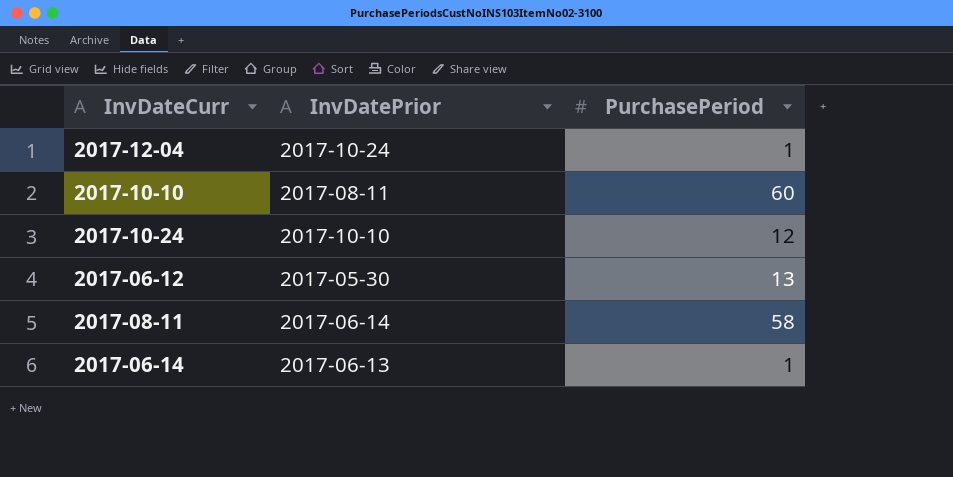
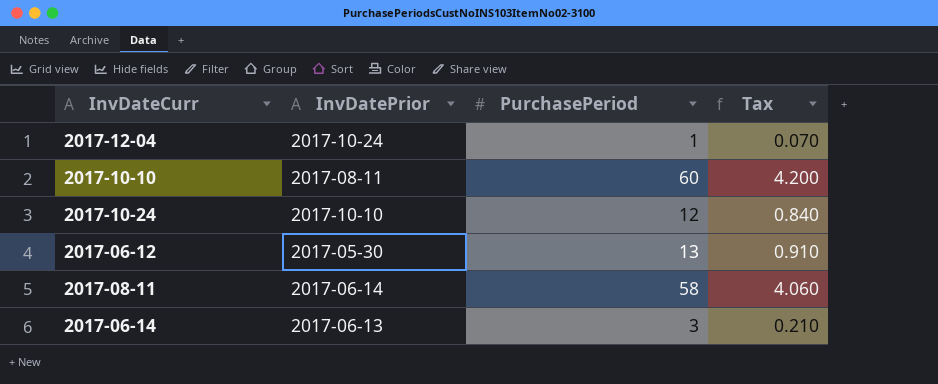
column Tax | formula: none -> [PurchasePeriod] * 0.07
2017-06-14 | PurchasePeriod: 1 -> 3

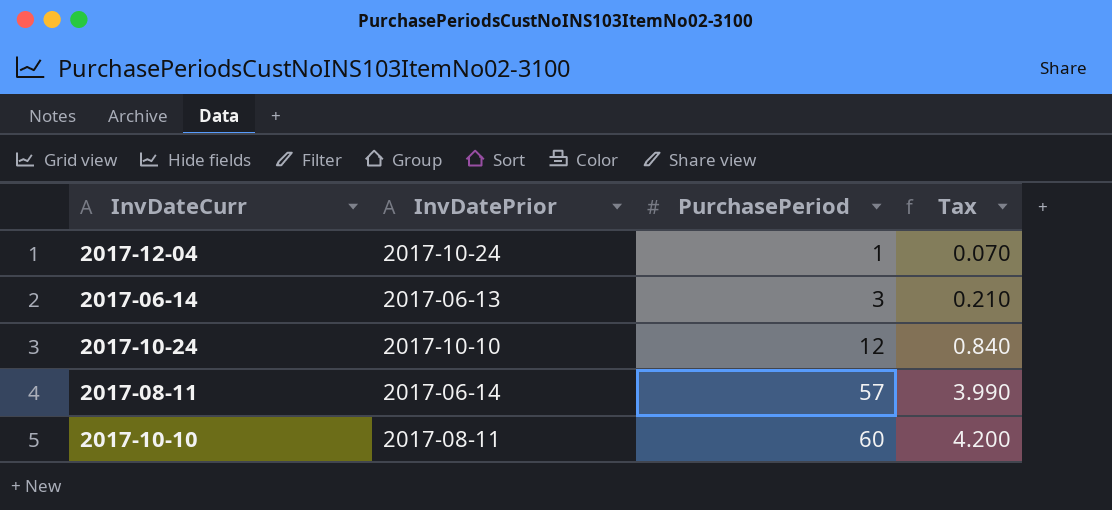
row order: none -> PurchasePeriod ascending
row 2017-06-12: 2017-05-30 | 13 | 0.910 -> none
2017-08-11 | PurchasePeriod: 58 -> 57
2017-08-11 | Tax: 4.060 -> 3.990

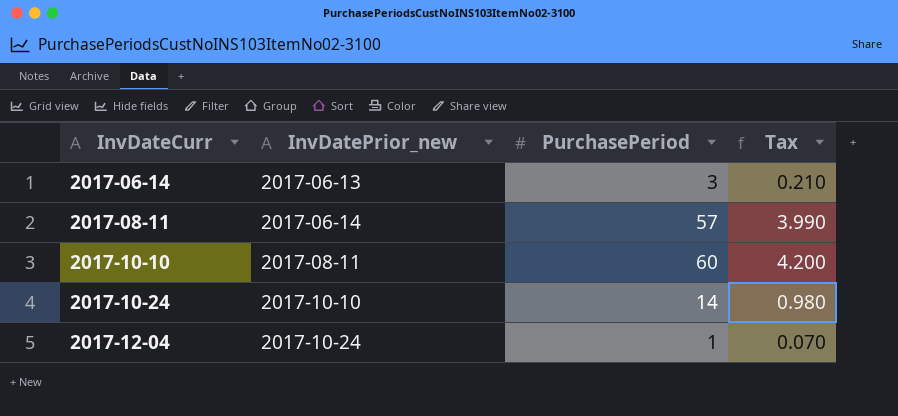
row order: PurchasePeriod ascending -> InvDateCurr ascending
column name: InvDatePrior -> InvDatePrior_new
2017-10-24 | PurchasePeriod: 12 -> 14
2017-10-24 | Tax: 0.840 -> 0.980

